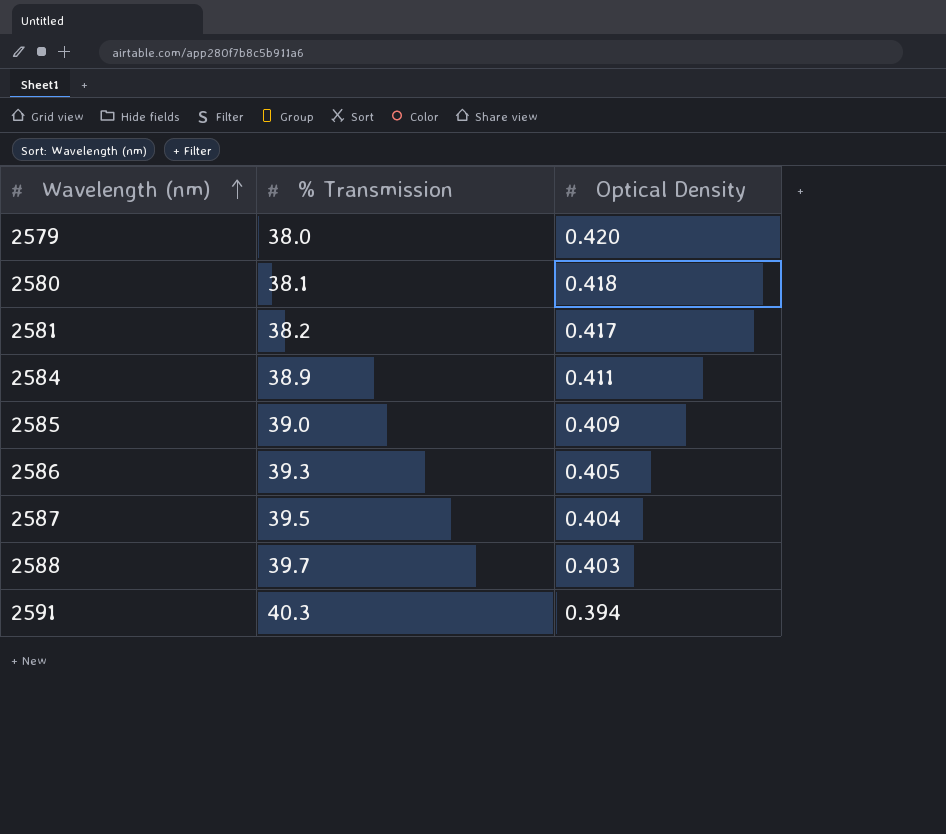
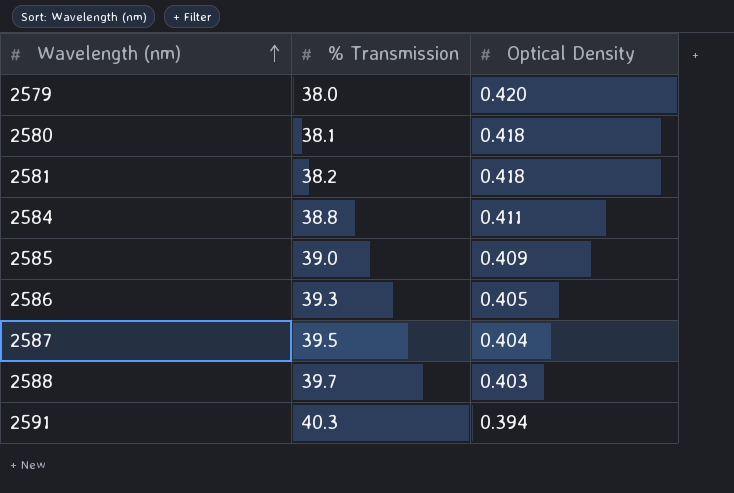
2581 | Optical Density: 0.417 -> 0.418
2584 | % Transmission: 38.9 -> 38.8

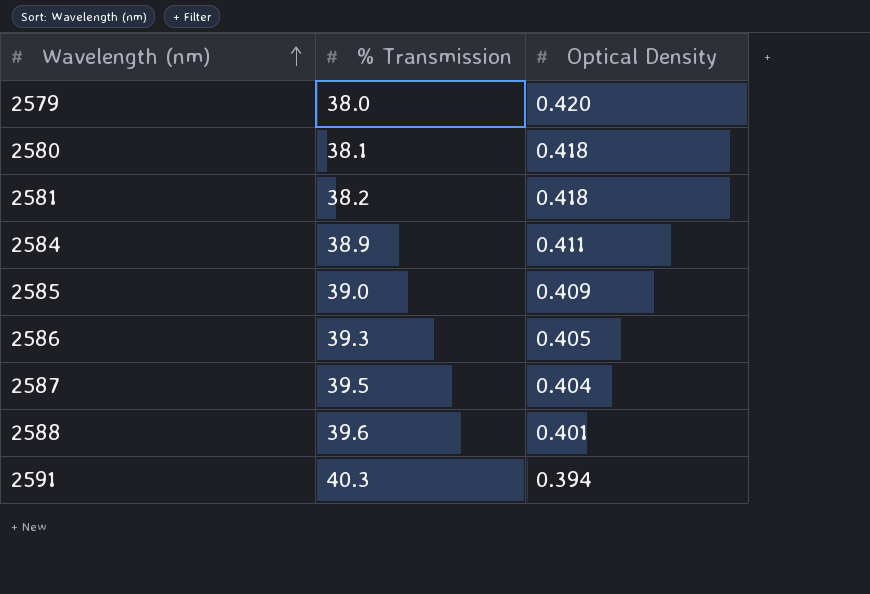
2584 | % Transmission: 38.8 -> 38.9
2588 | % Transmission: 39.7 -> 39.6
2588 | Optical Density: 0.403 -> 0.401

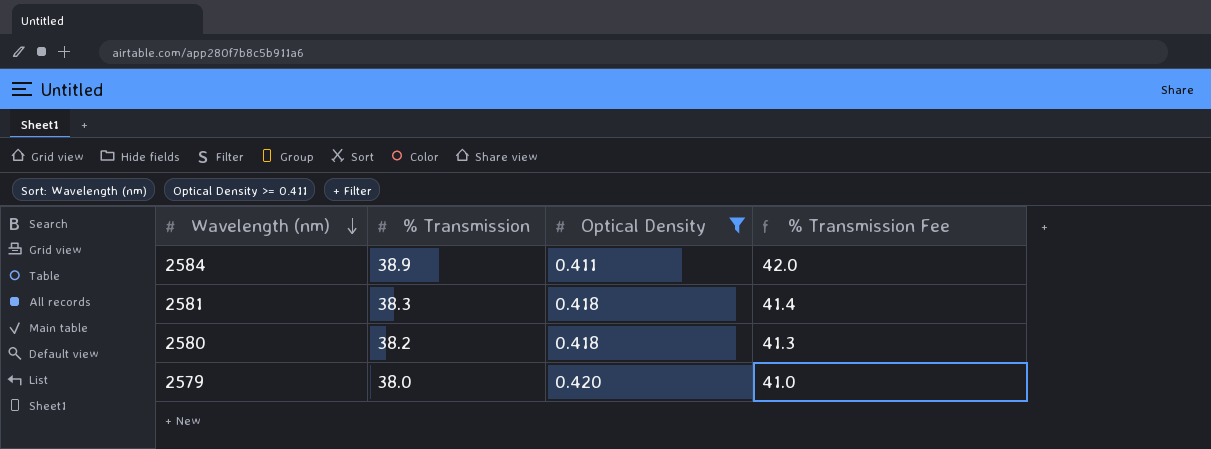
filter: none -> Optical Density >= 0.411
row order: Wavelength (nm) ascending -> Wavelength (nm) descending
column % Transmission Fee | formula: none -> [% Transmission] * 1.08
2581 | % Transmission: 38.2 -> 38.3
2580 | % Transmission: 38.1 -> 38.2

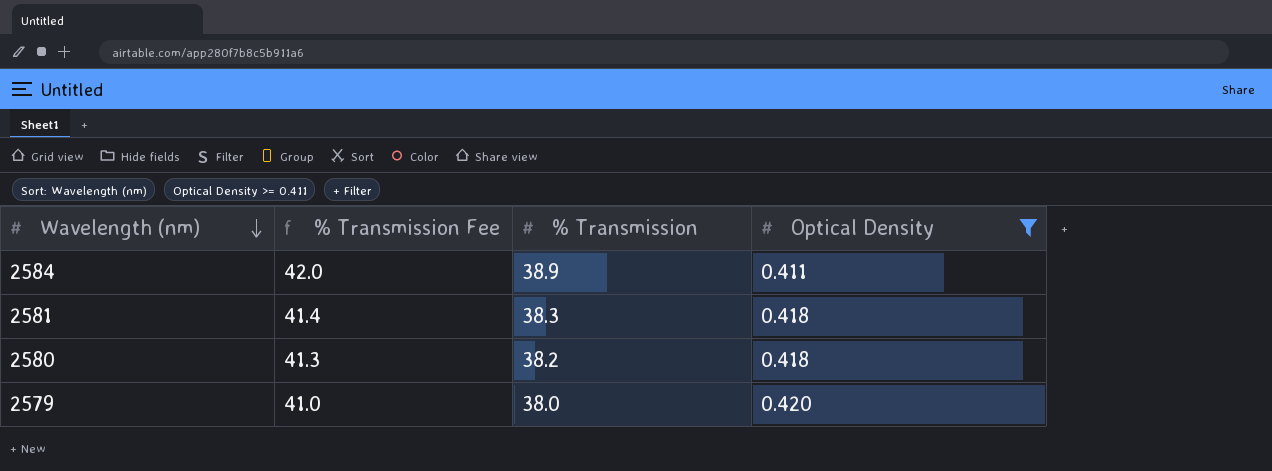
column % Transmission Fee | position: 4 -> 2

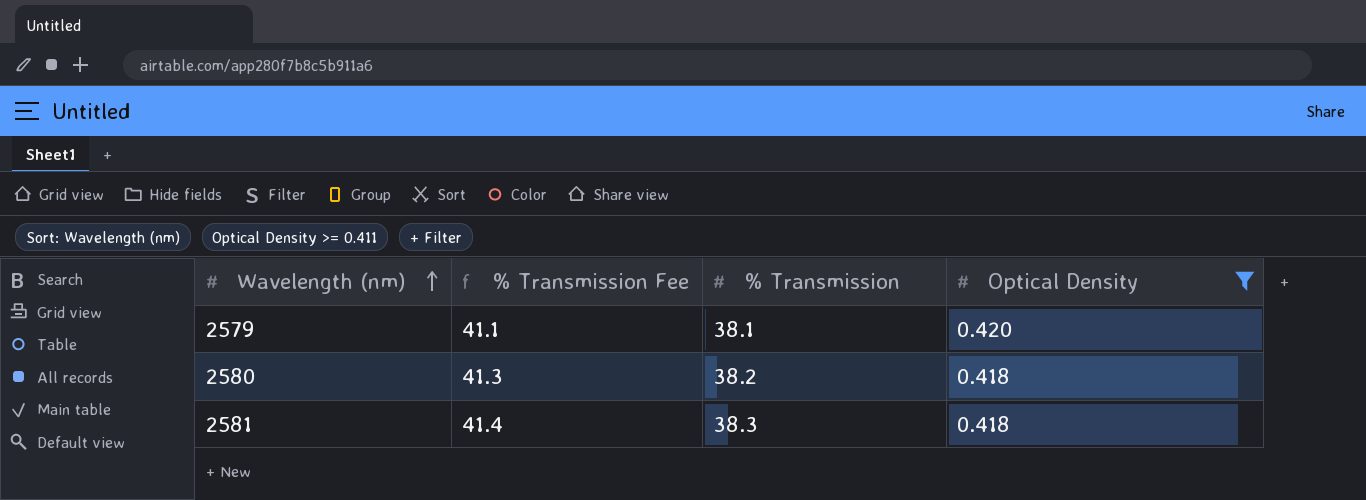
row order: Wavelength (nm) descending -> Wavelength (nm) ascending
row 2584: 42.0 | 38.9 | 0.411 -> none
2579 | % Transmission Fee: 41.0 -> 41.1
2579 | % Transmission: 38.0 -> 38.1

